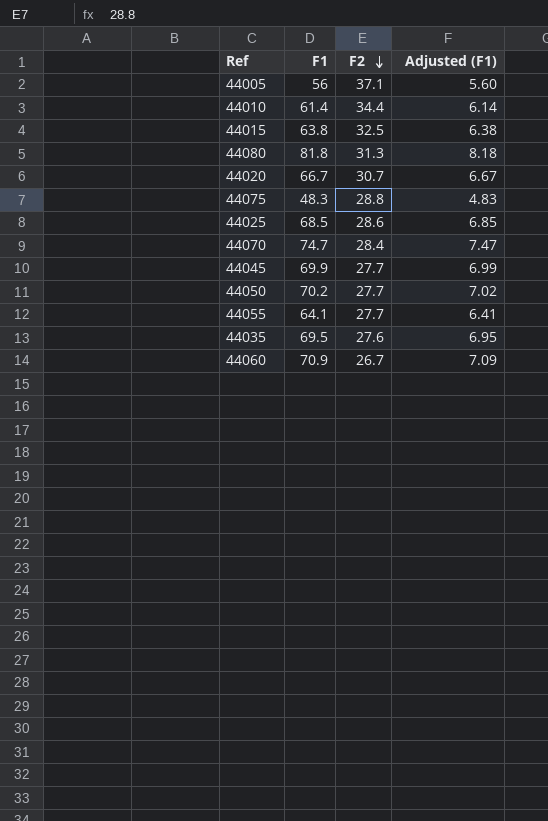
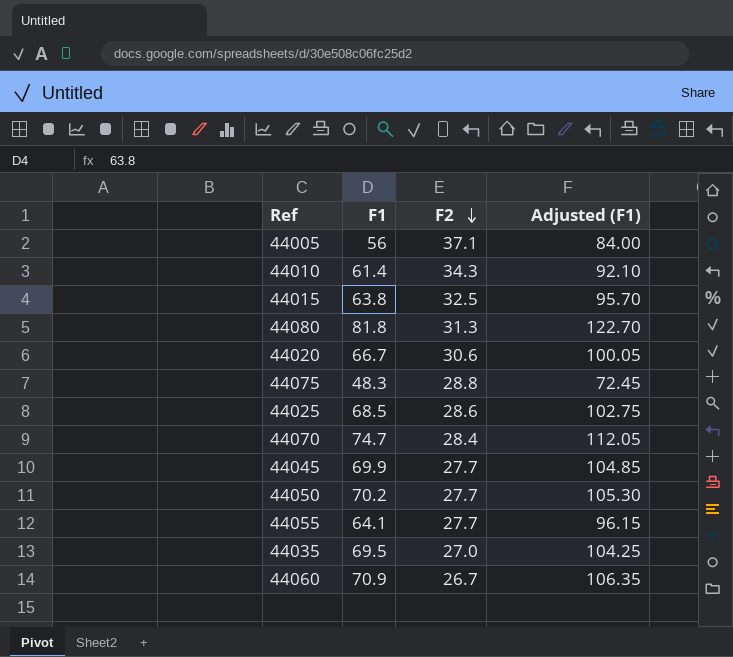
column Adjusted (F1) | formula: [F1] * 0.1 -> [F1] * 1.5
44010 | F2: 34.4 -> 34.3
44020 | F2: 30.7 -> 30.6
44035 | F2: 27.6 -> 27.0

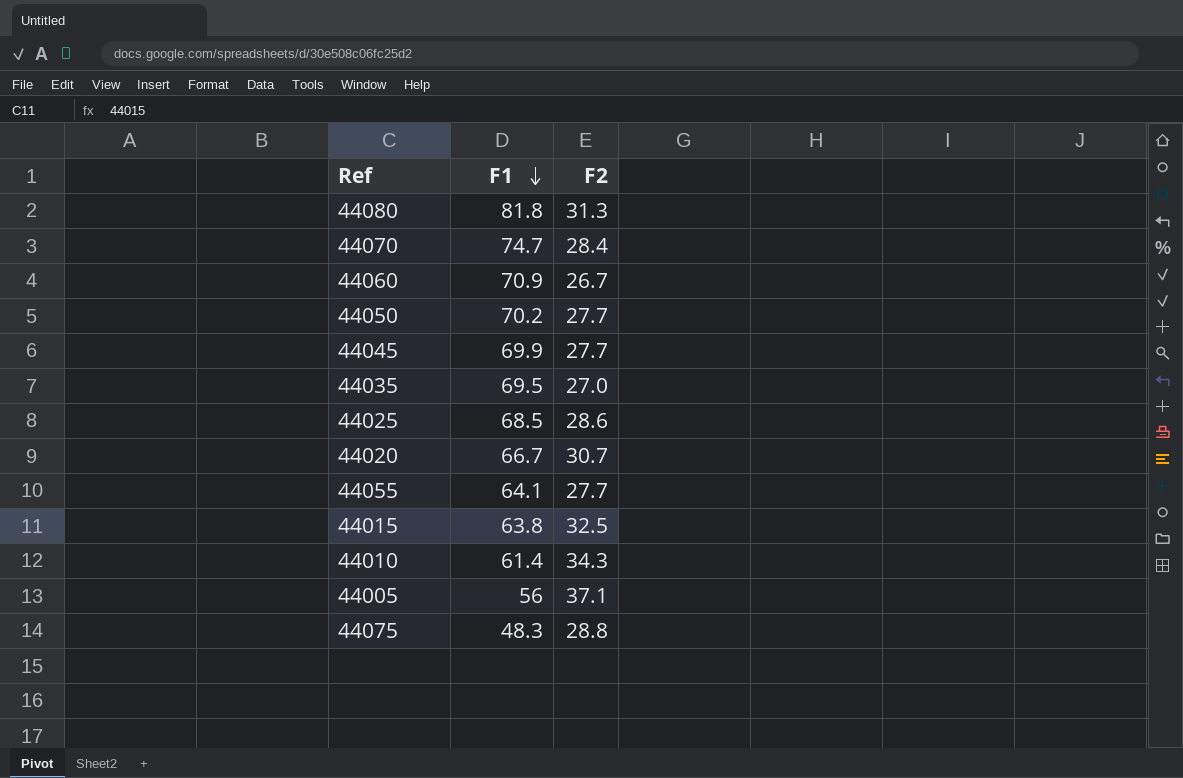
row order: F2 descending -> F1 descending
column Adjusted (F1) | formula: [F1] * 1.5 -> none
44020 | F2: 30.6 -> 30.7

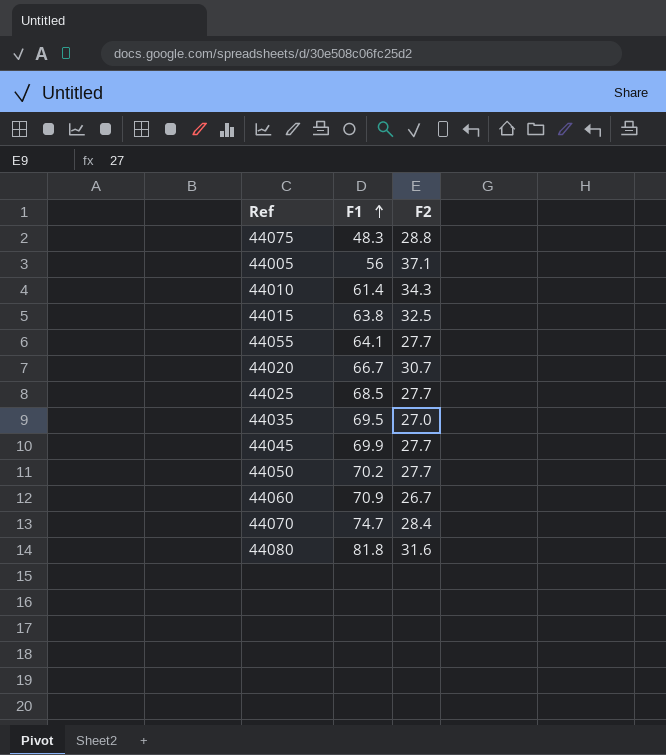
row order: F1 descending -> F1 ascending
44025 | F2: 28.6 -> 27.7
44080 | F2: 31.3 -> 31.6

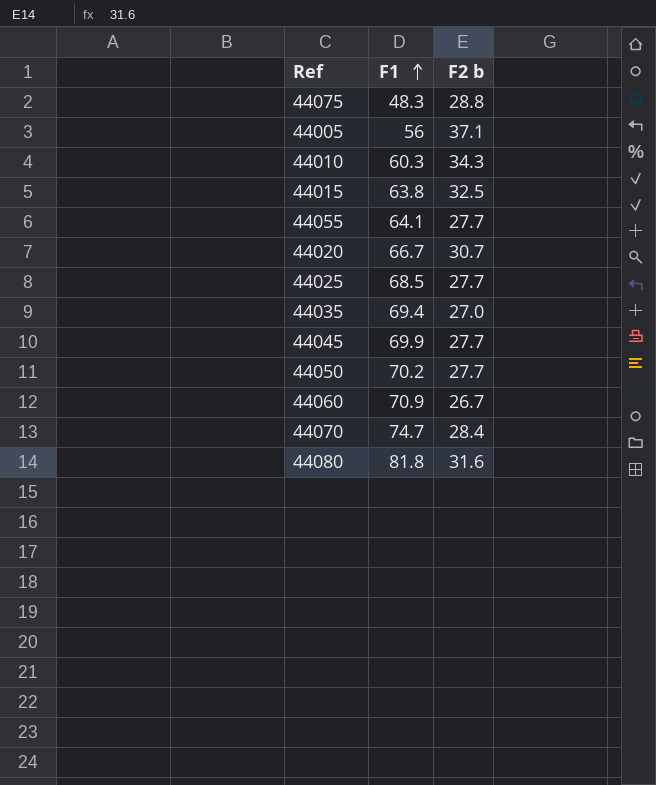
column name: F2 -> F2 b
44010 | F1: 61.4 -> 60.3
44035 | F1: 69.5 -> 69.4

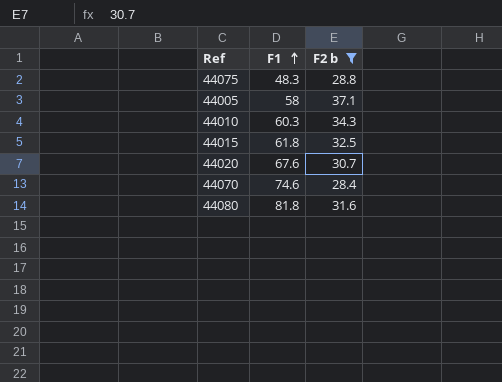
filter: none -> F2 b >= 28.4
44005 | F1: 56 -> 58
44015 | F1: 63.8 -> 61.8
44020 | F1: 66.7 -> 67.6
44070 | F1: 74.7 -> 74.6

